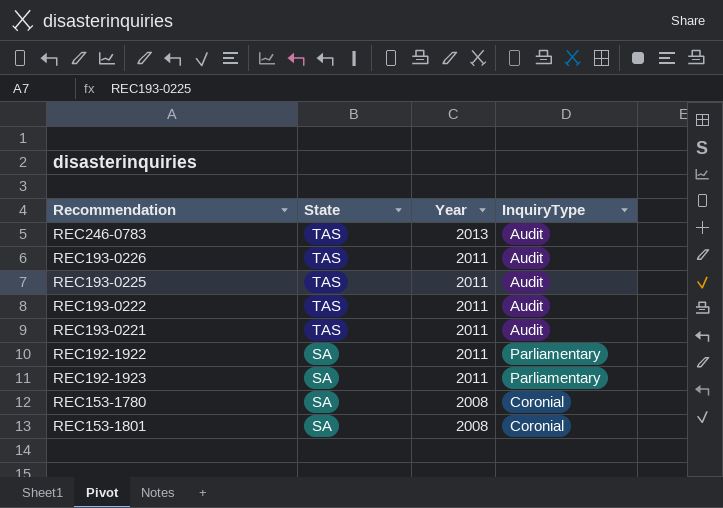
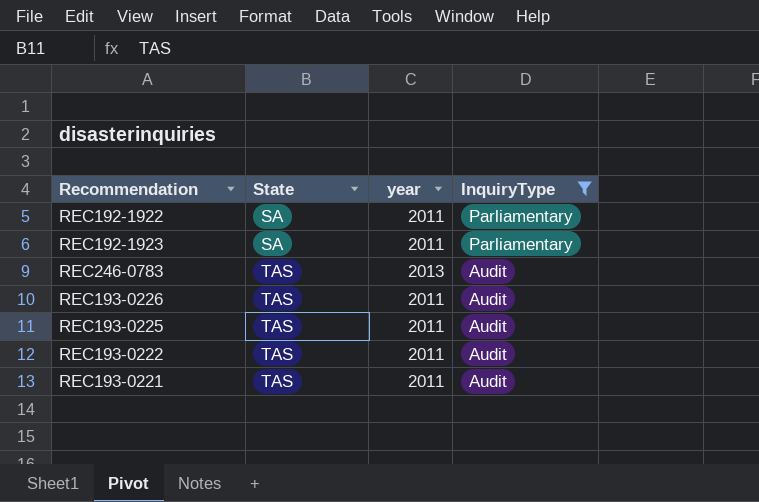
filter: none -> InquiryType != Coronial
row order: State descending -> State ascending
column name: Year -> year

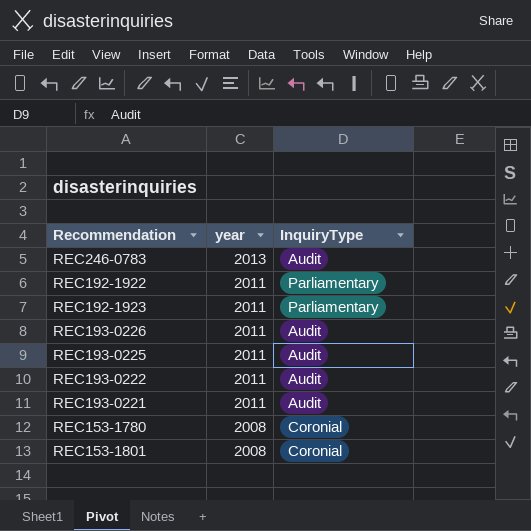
filter: InquiryType != Coronial -> none
row order: State ascending -> year descending
column State | position: 2 -> none

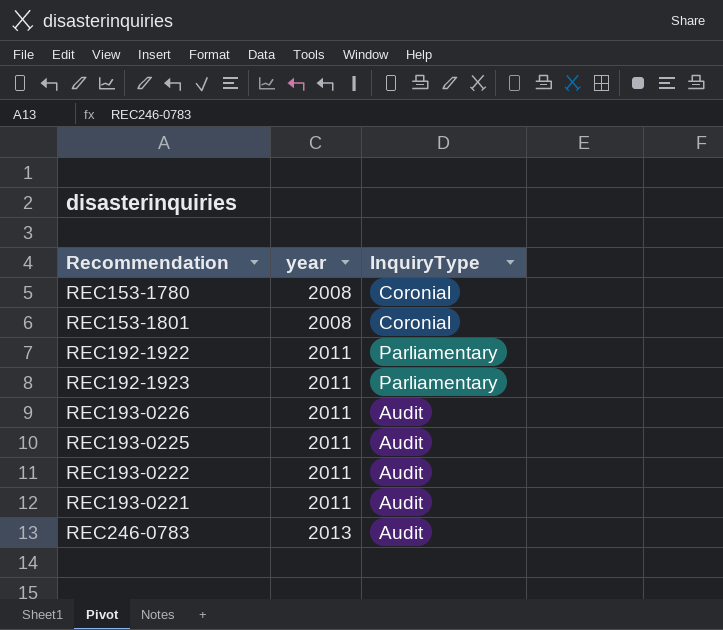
row order: year descending -> year ascending

